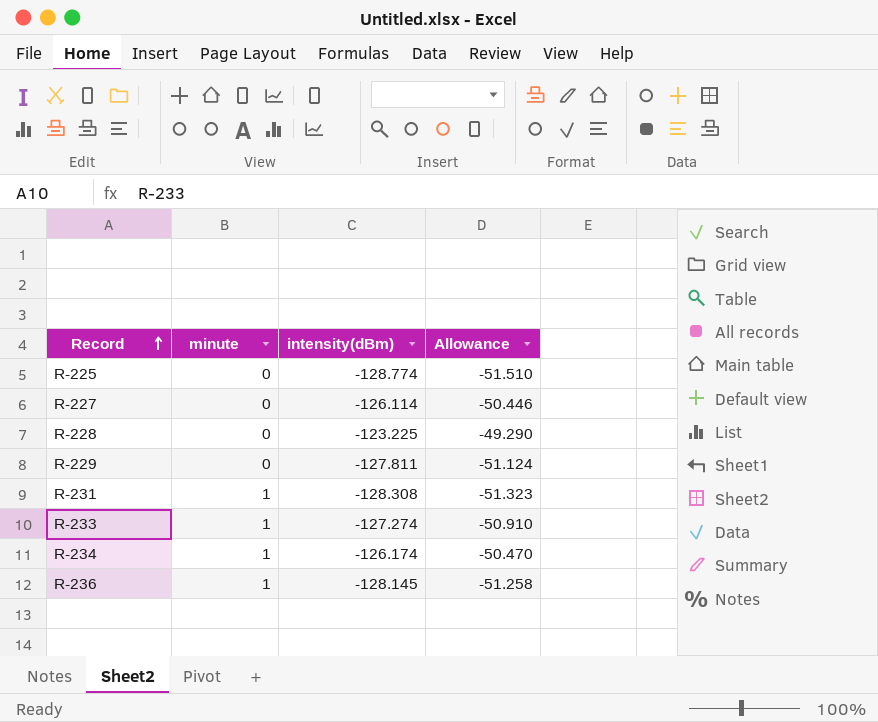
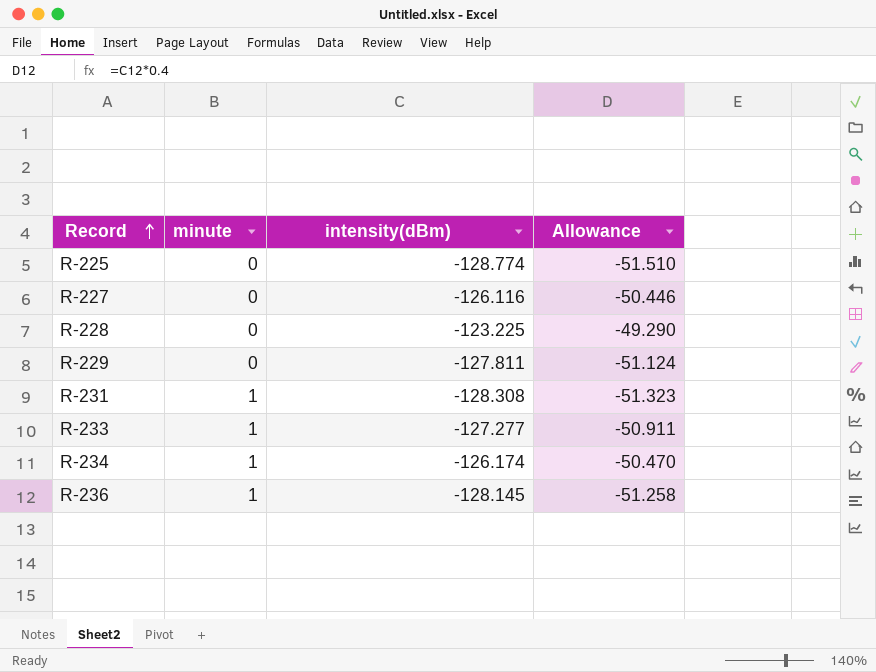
R-227 | intensity(dBm): -126.114 -> -126.116
R-233 | intensity(dBm): -127.274 -> -127.277
R-233 | Allowance: -50.910 -> -50.911

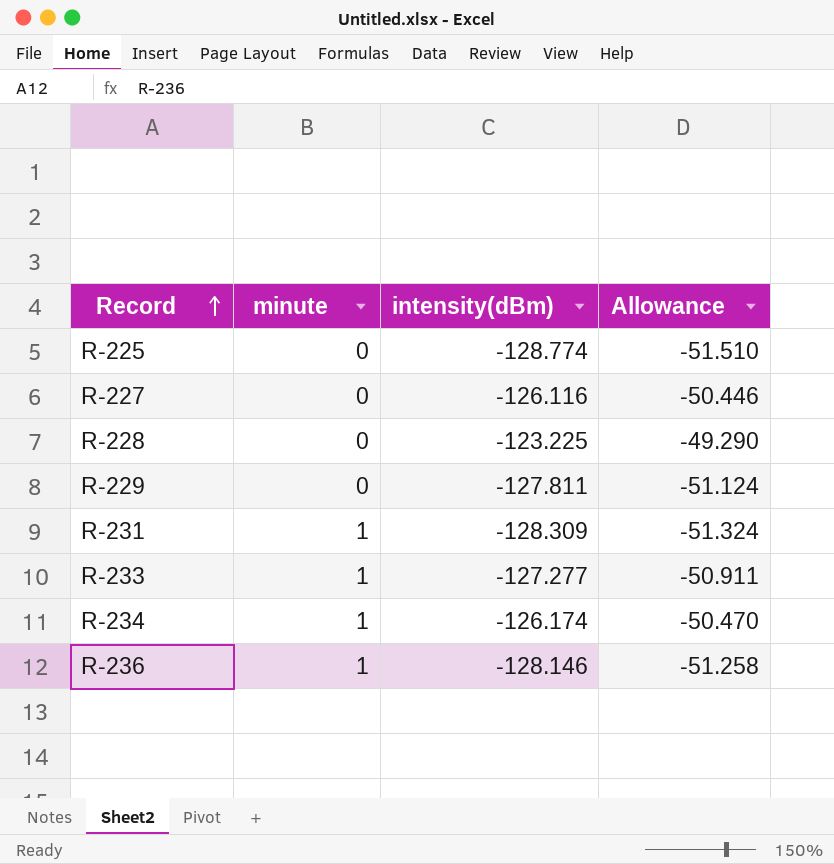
R-231 | intensity(dBm): -128.308 -> -128.309
R-231 | Allowance: -51.323 -> -51.324
R-236 | intensity(dBm): -128.145 -> -128.146

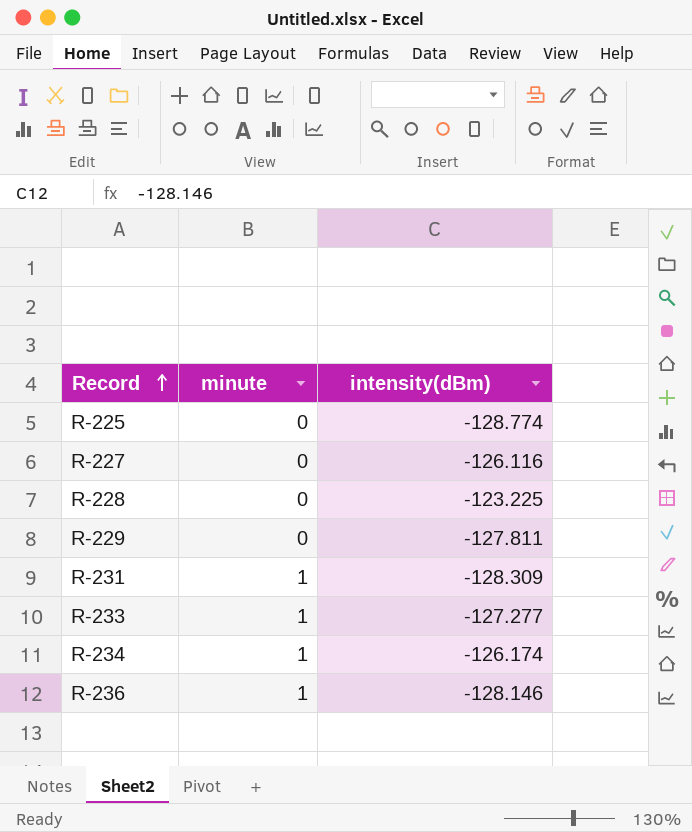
column Allowance | formula: [intensity(dBm)] * 0.4 -> none

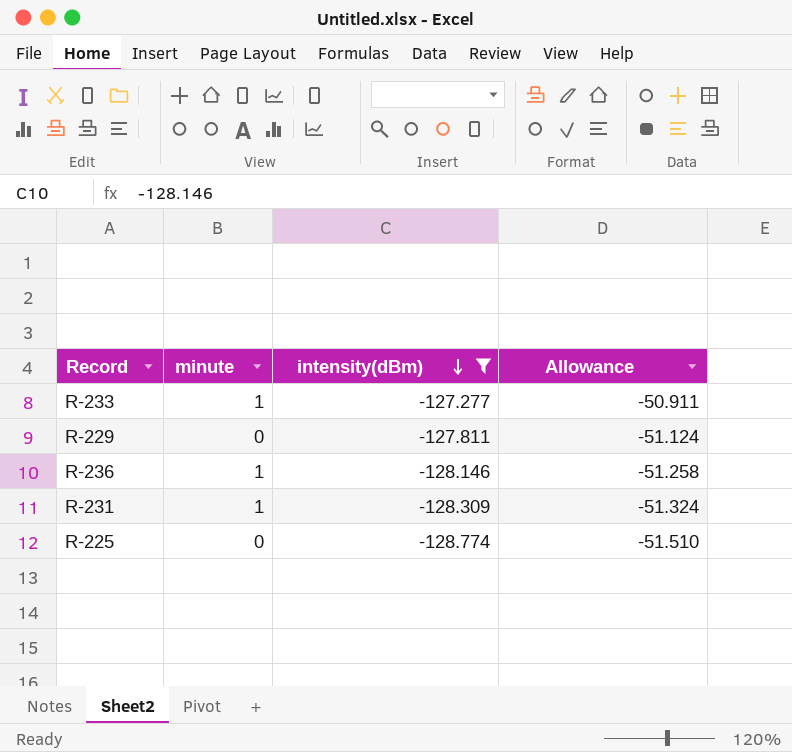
filter: none -> intensity(dBm) <= -127.277
row order: Record ascending -> intensity(dBm) descending
column Allowance | formula: none -> [intensity(dBm)] * 0.4

